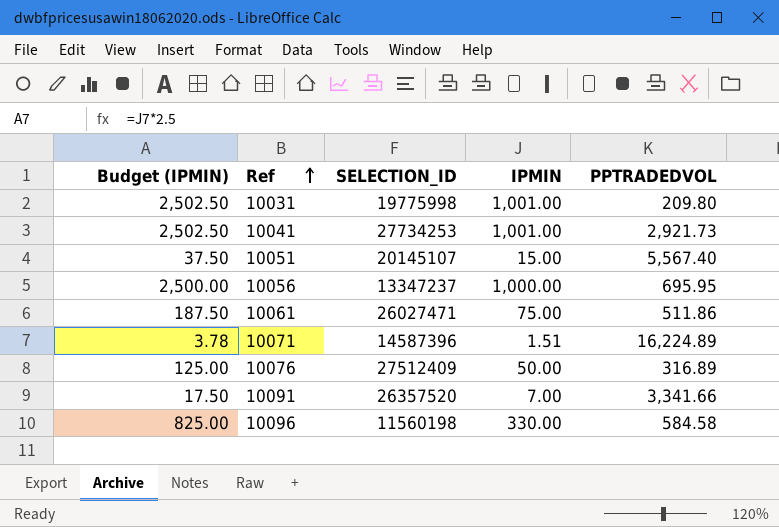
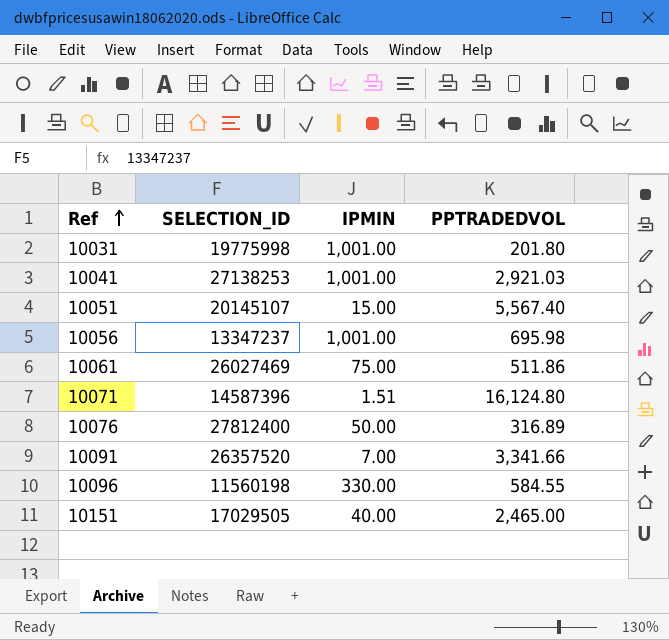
column Budget (IPMIN) | formula: [IPMIN] * 2.5 -> none
10031 | PPTRADEDVOL: 209.80 -> 201.80
10041 | SELECTION_ID: 27734253 -> 27138253
10041 | PPTRADEDVOL: 2,921.73 -> 2,921.03
10056 | IPMIN: 1,000.00 -> 1,001.00
10056 | PPTRADEDVOL: 695.95 -> 695.98
10061 | SELECTION_ID: 26027471 -> 26027469
10071 | PPTRADEDVOL: 16,224.89 -> 16,124.80
10076 | SELECTION_ID: 27512409 -> 27812400
10096 | PPTRADEDVOL: 584.58 -> 584.55
row 10151: none -> 17029505 | 40.00 | 2,465.00

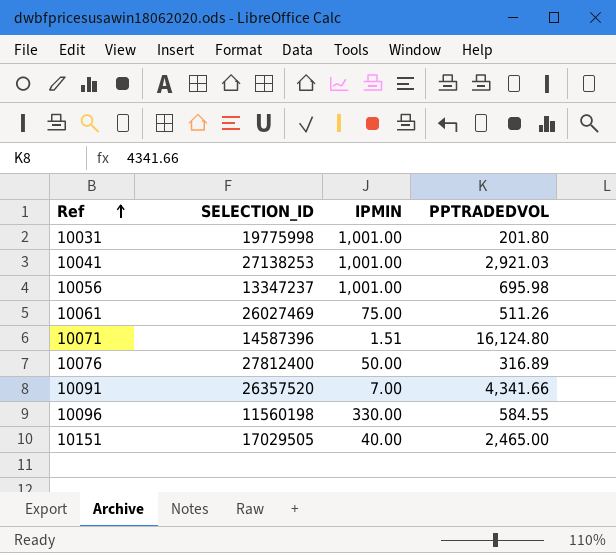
row 10051: 20145107 | 15.00 | 5,567.40 -> none
10061 | PPTRADEDVOL: 511.86 -> 511.26
10091 | PPTRADEDVOL: 3,341.66 -> 4,341.66

